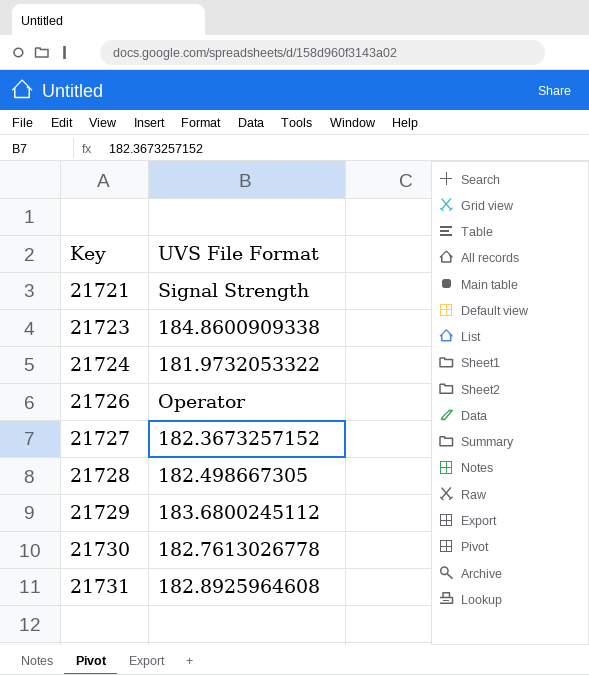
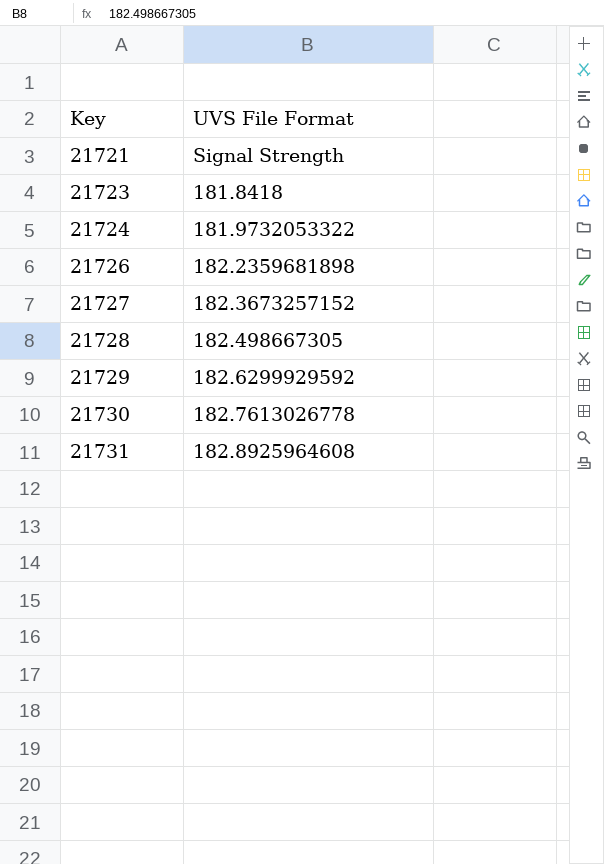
21723 | UVS File Format: 184.8600909338 -> 181.8418
21726 | UVS File Format: Operator -> 182.2359681898
21729 | UVS File Format: 183.6800245112 -> 182.6299929592

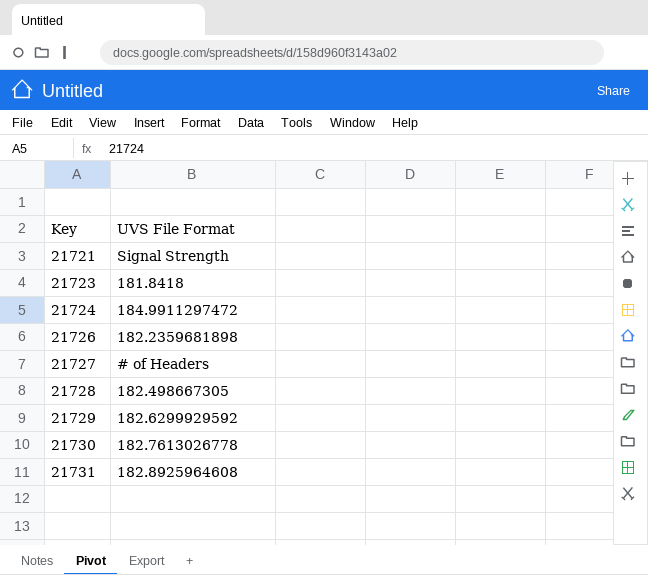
21724 | UVS File Format: 181.9732053322 -> 184.9911297472
21727 | UVS File Format: 182.3673257152 -> # of Headers

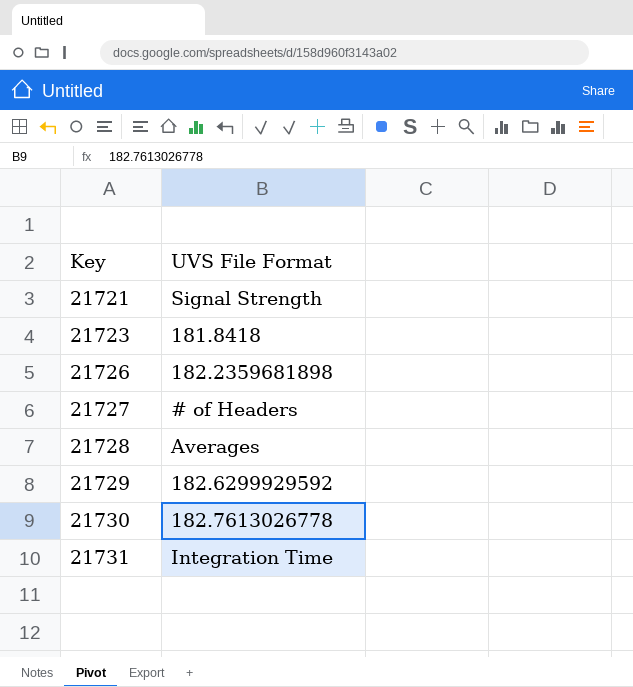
row 21724: 184.9911297472 -> none
21728 | UVS File Format: 182.498667305 -> Averages
21731 | UVS File Format: 182.8925964608 -> Integration Time

